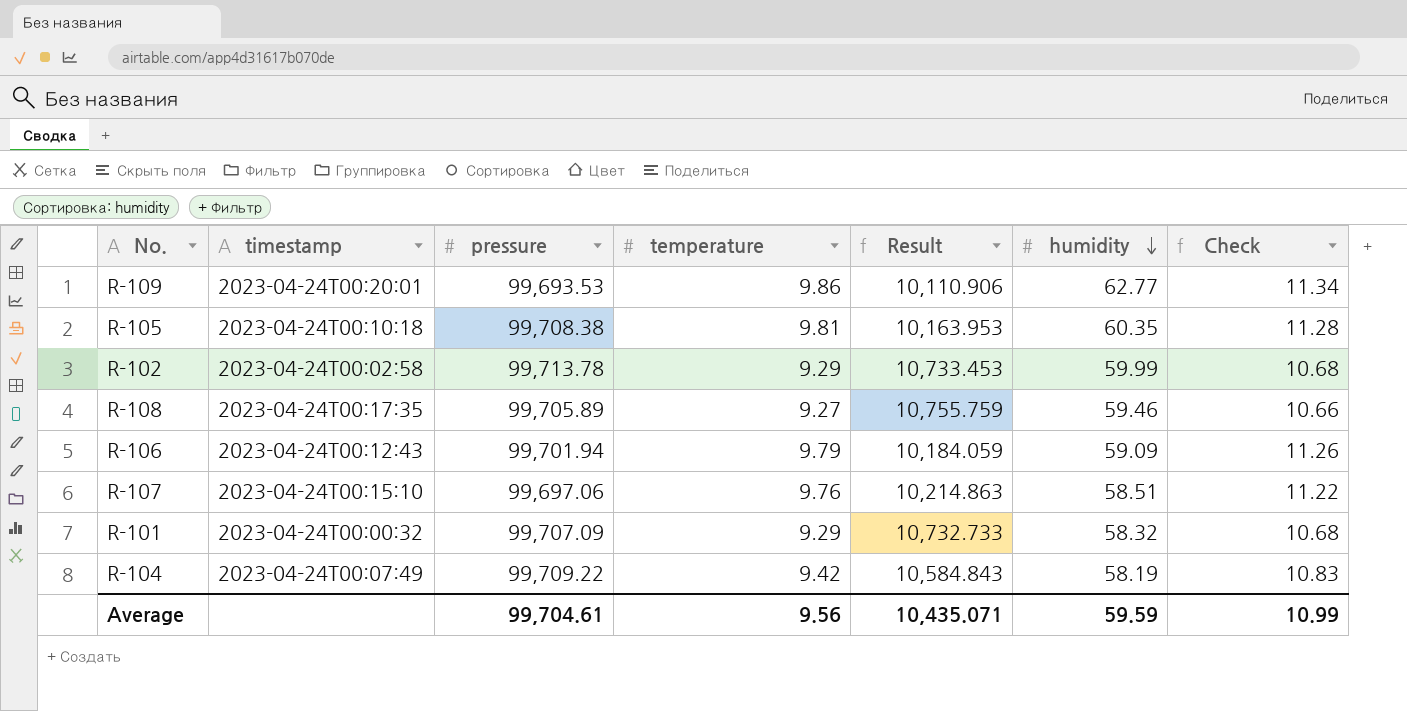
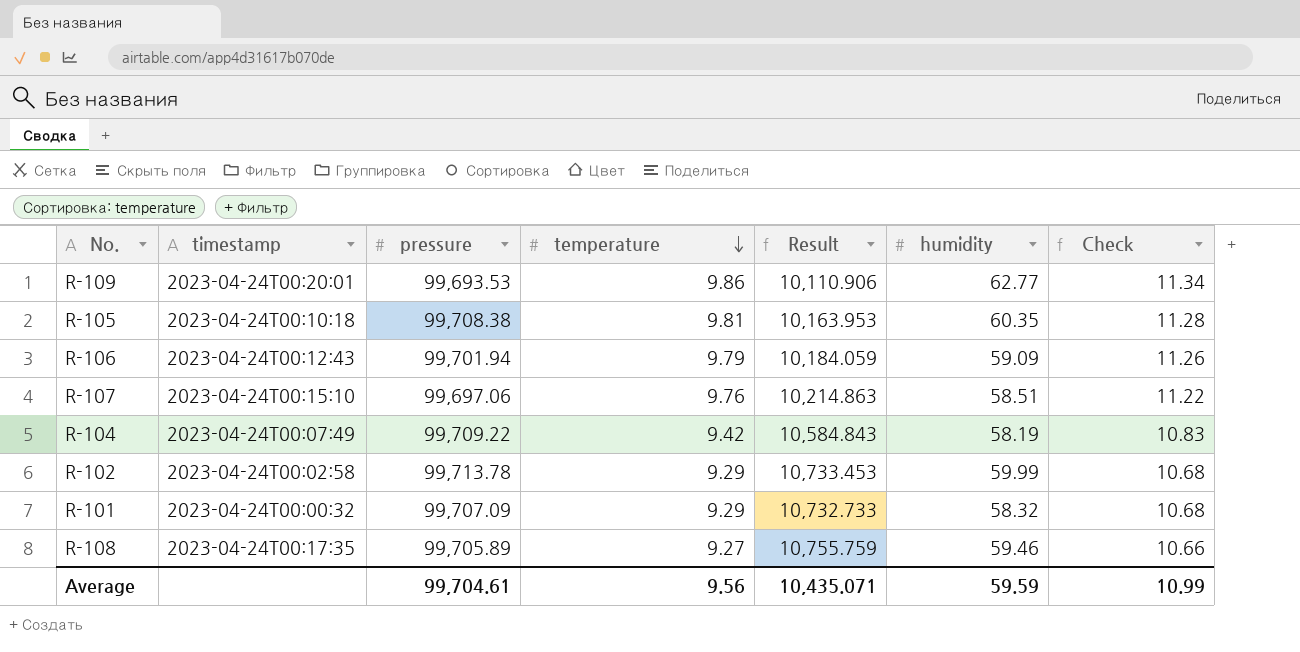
row order: humidity descending -> temperature descending

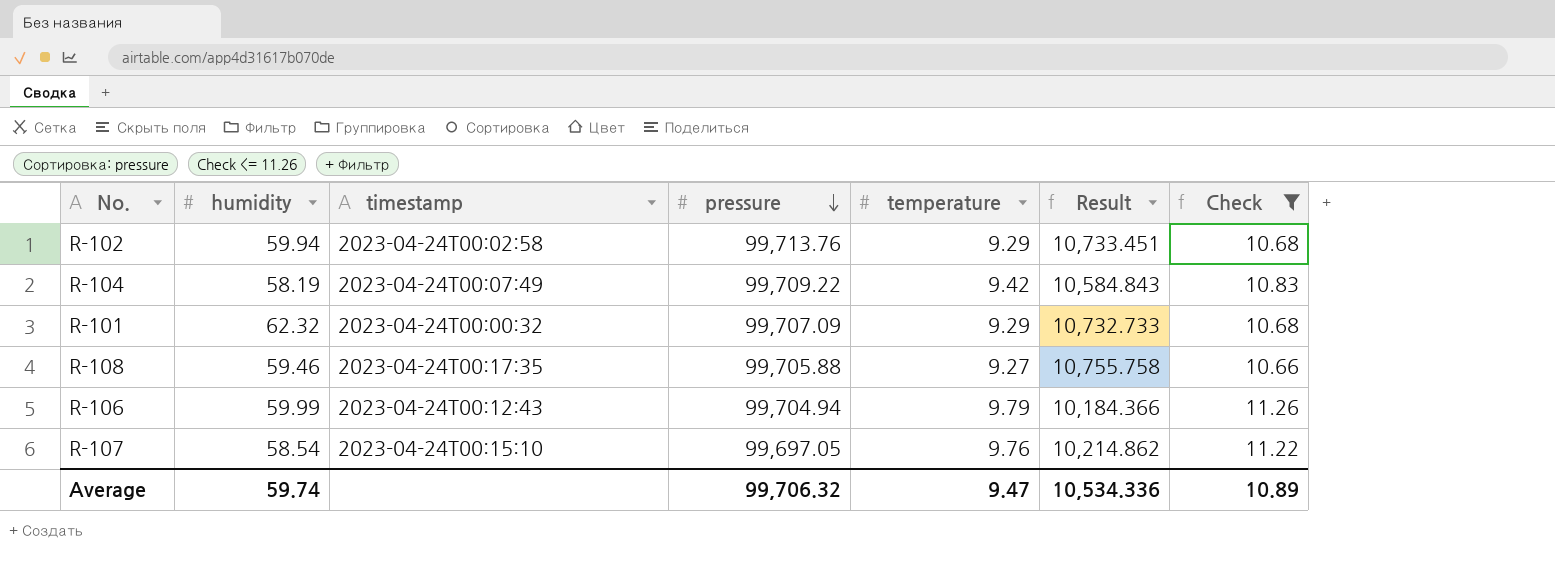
filter: none -> Check <= 11.26
row order: temperature descending -> pressure descending
column humidity | position: 6 -> 2
R-102 | humidity: 59.99 -> 59.94
R-102 | pressure: 99,713.78 -> 99,713.76
R-102 | Result: 10,733.453 -> 10,733.451
R-101 | humidity: 58.32 -> 62.32
R-108 | pressure: 99,705.89 -> 99,705.88
R-108 | Result: 10,755.759 -> 10,755.758
R-106 | humidity: 59.09 -> 59.99
R-106 | pressure: 99,701.94 -> 99,704.94
R-106 | Result: 10,184.059 -> 10,184.366
R-107 | humidity: 58.51 -> 58.54
R-107 | pressure: 99,697.06 -> 99,697.05
R-107 | Result: 10,214.863 -> 10,214.862
Average | humidity: 59.59 -> 59.74
Average | pressure: 99,704.61 -> 99,706.32
Average | temperature: 9.56 -> 9.47
Average | Result: 10,435.071 -> 10,534.336
Average | Check: 10.99 -> 10.89

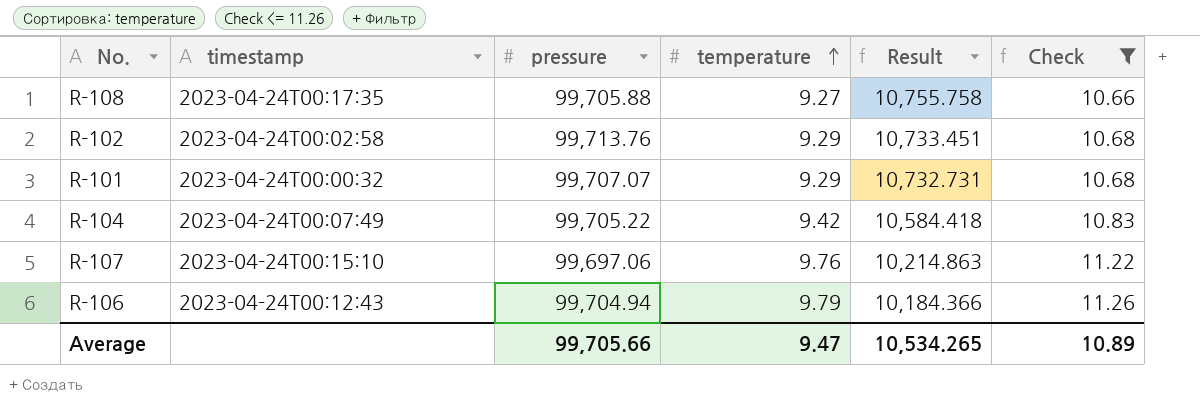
row order: pressure descending -> temperature ascending
column humidity | position: 2 -> none
R-101 | pressure: 99,707.09 -> 99,707.07
R-101 | Result: 10,732.733 -> 10,732.731
R-104 | pressure: 99,709.22 -> 99,705.22
R-104 | Result: 10,584.843 -> 10,584.418
R-107 | pressure: 99,697.05 -> 99,697.06
R-107 | Result: 10,214.862 -> 10,214.863
Average | pressure: 99,706.32 -> 99,705.66
Average | Result: 10,534.336 -> 10,534.265

